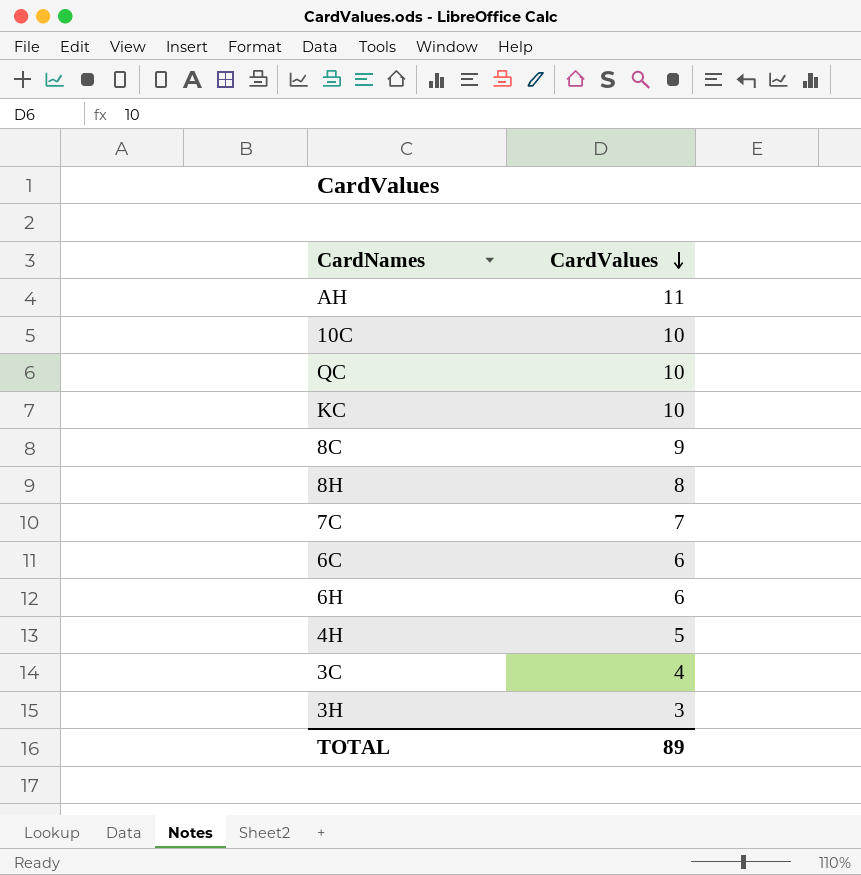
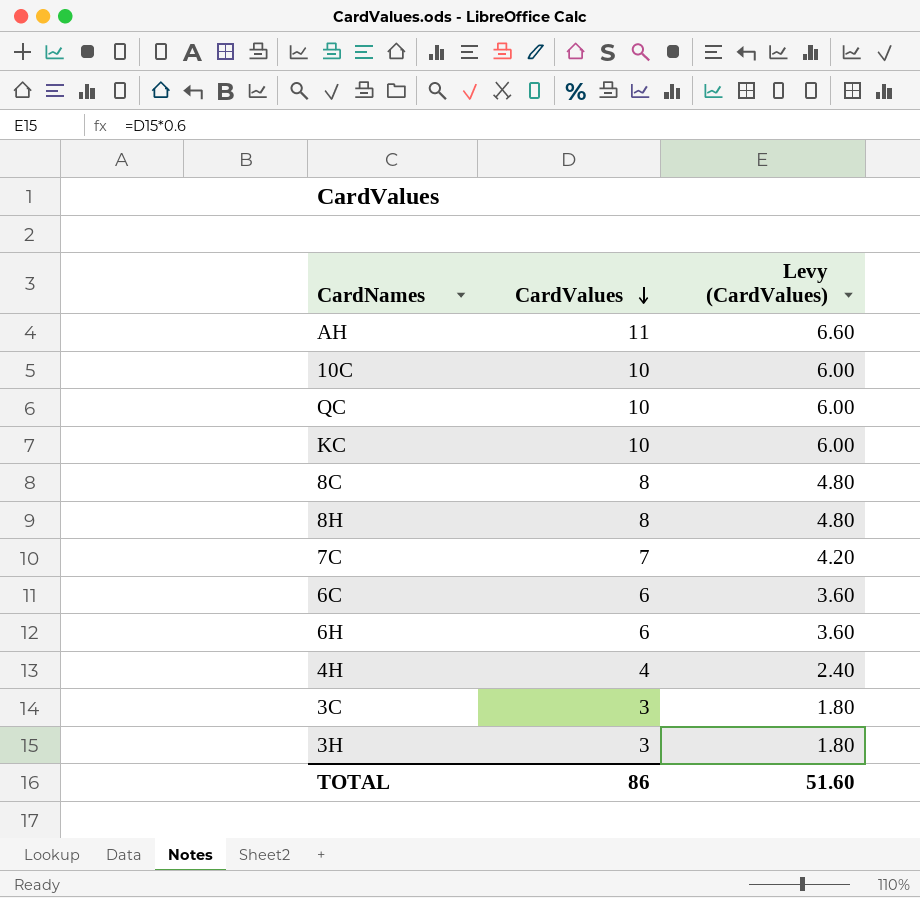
column Levy (CardValues) | formula: none -> [CardValues] * 0.6
8C | CardValues: 9 -> 8
4H | CardValues: 5 -> 4
3C | CardValues: 4 -> 3
TOTAL | CardValues: 89 -> 86

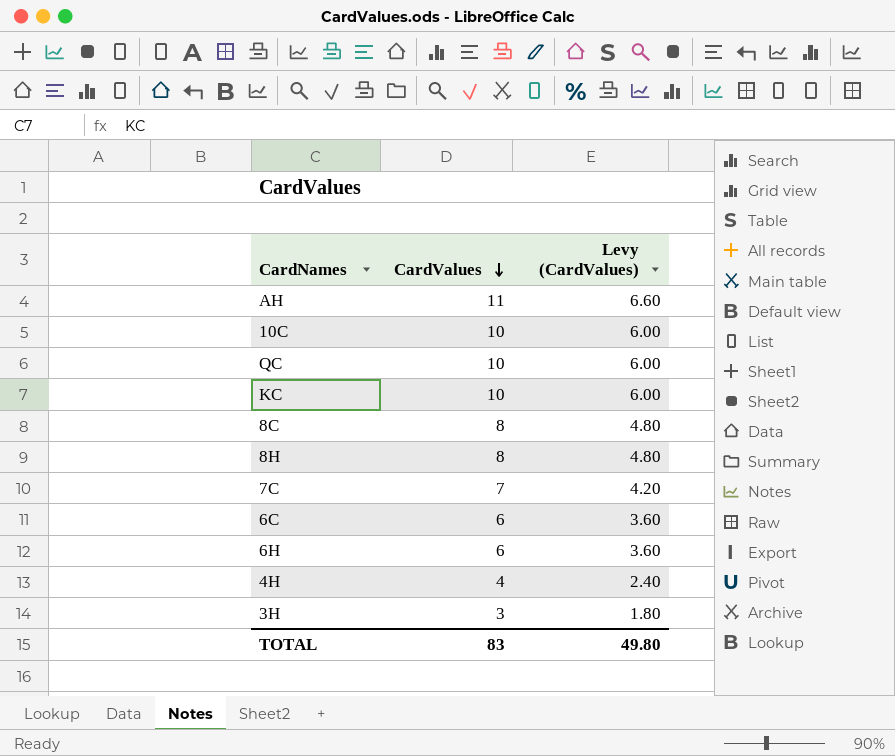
row 3C: 3 | 1.80 -> none
TOTAL | CardValues: 86 -> 83
TOTAL | Levy (CardValues): 51.60 -> 49.80

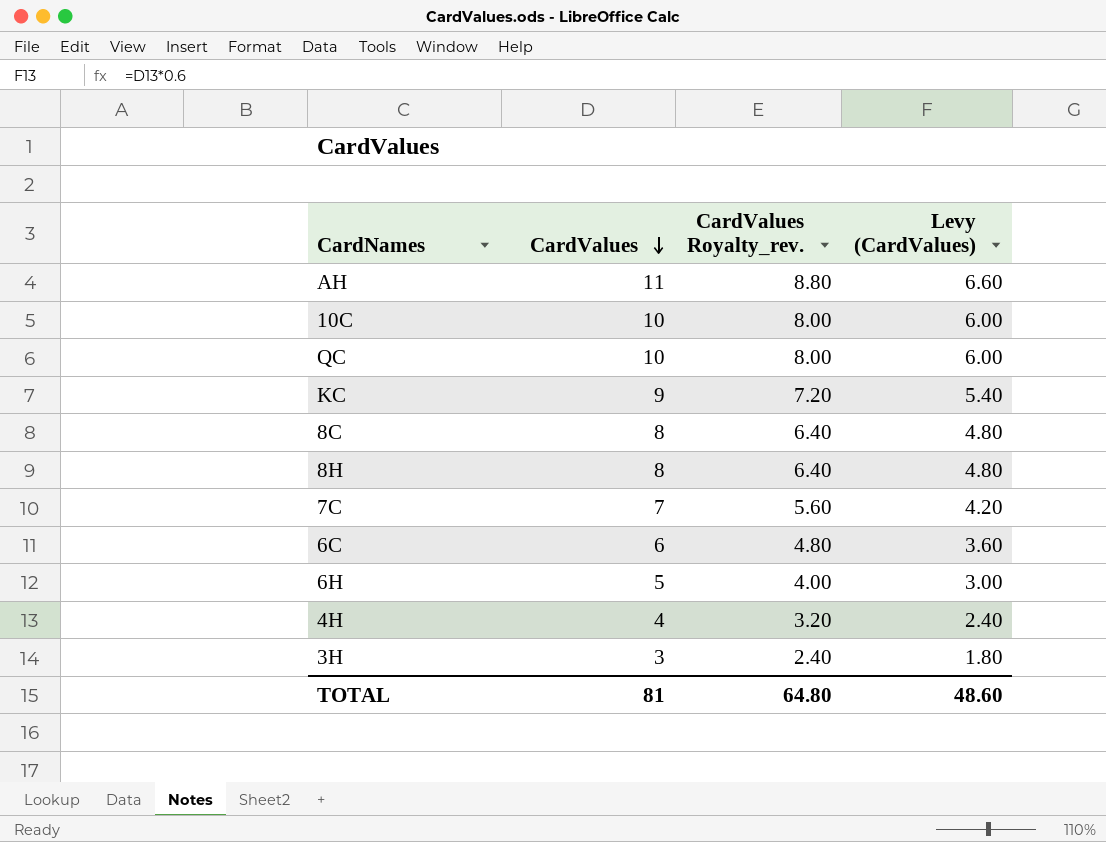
column CardValues Royalty_rev. | formula: none -> [CardValues] * 0.8
KC | CardValues: 10 -> 9
KC | Levy (CardValues): 6.00 -> 5.40
6H | CardValues: 6 -> 5
6H | Levy (CardValues): 3.60 -> 3.00
TOTAL | CardValues: 83 -> 81
TOTAL | Levy (CardValues): 49.80 -> 48.60

